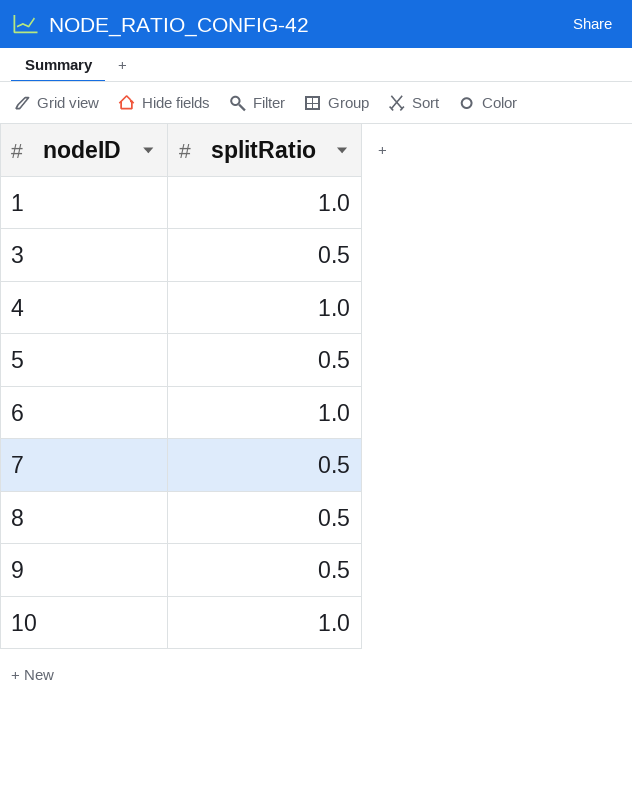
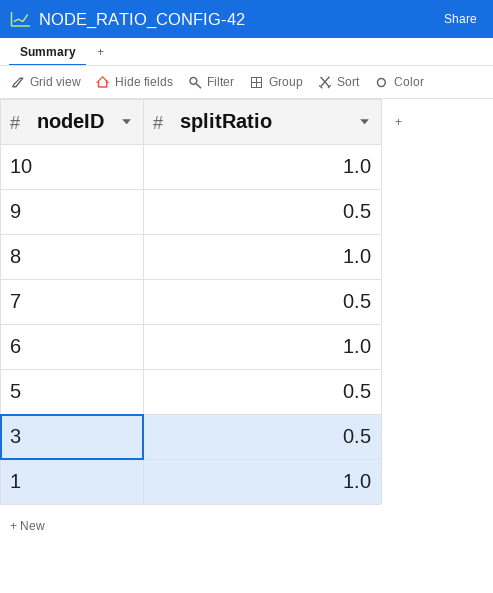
row order: nodeID ascending -> nodeID descending
row 4: 1.0 -> none
8 | splitRatio: 0.5 -> 1.0

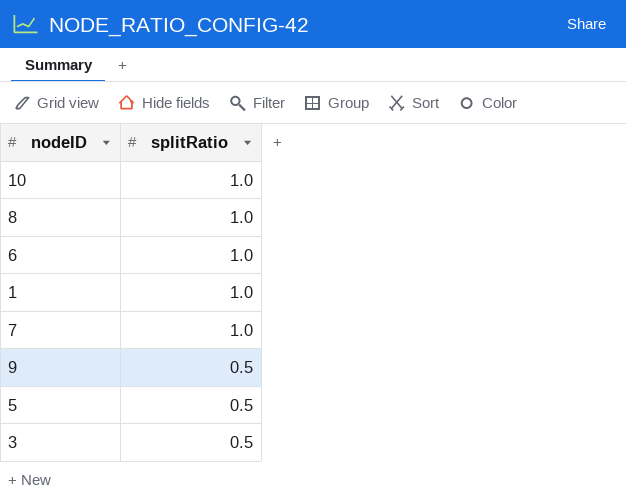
row order: nodeID descending -> splitRatio descending
7 | splitRatio: 0.5 -> 1.0

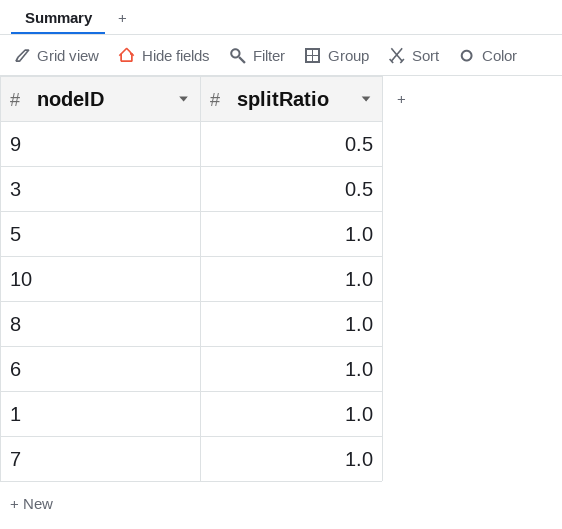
row order: splitRatio descending -> splitRatio ascending
5 | splitRatio: 0.5 -> 1.0

